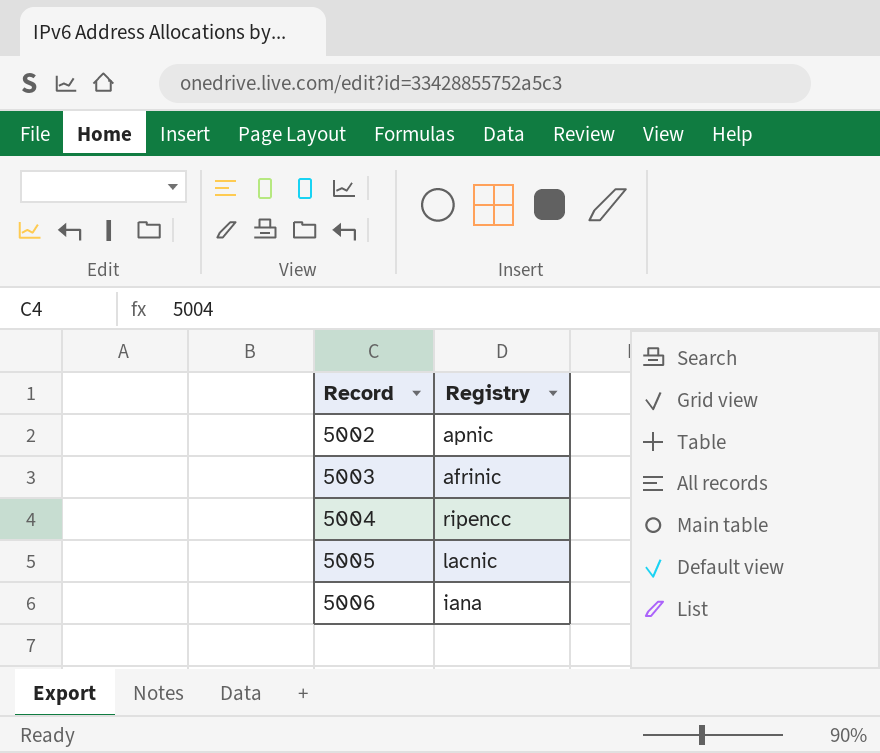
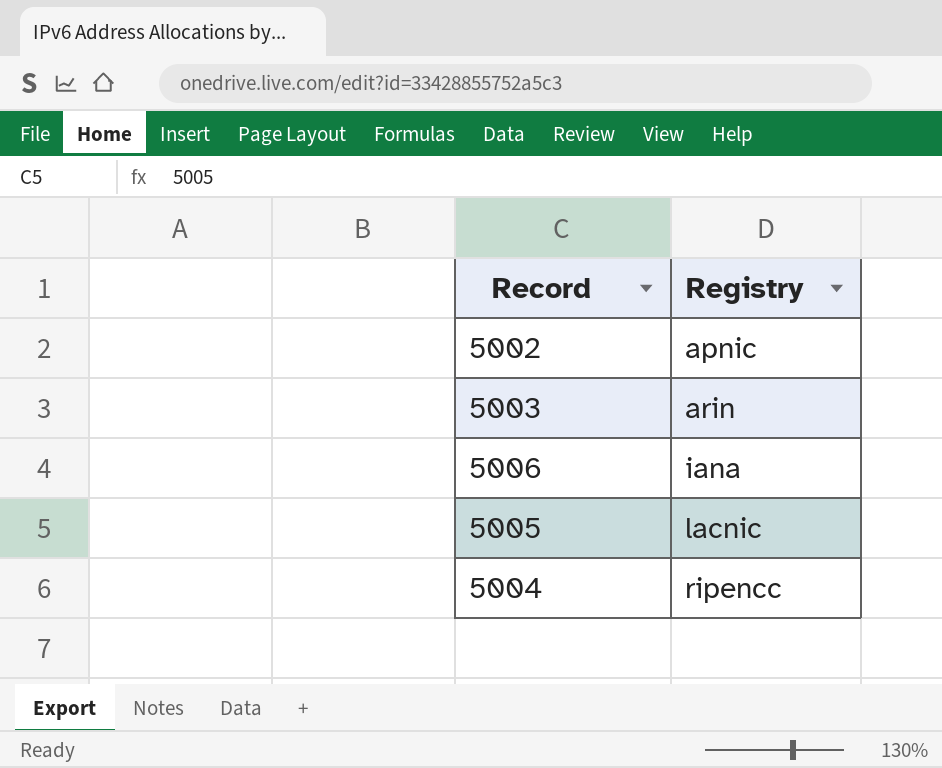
row order: Record ascending -> Registry ascending
5003 | Registry: afrinic -> arin

